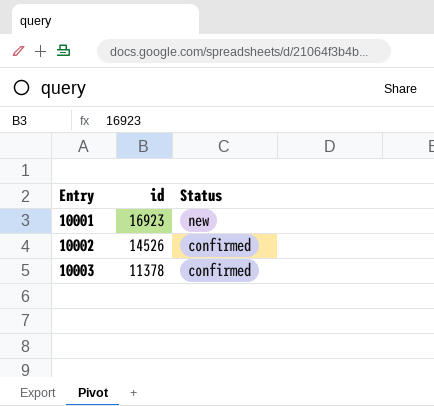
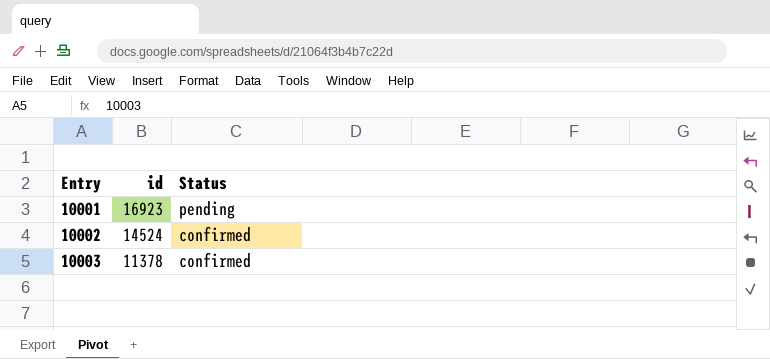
10001 | Status: new -> pending
10002 | id: 14526 -> 14524

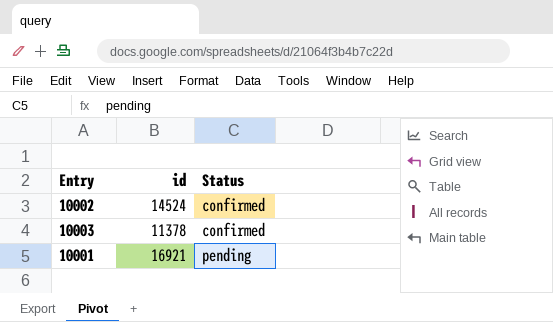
row order: Entry ascending -> Status ascending
10001 | id: 16923 -> 16921

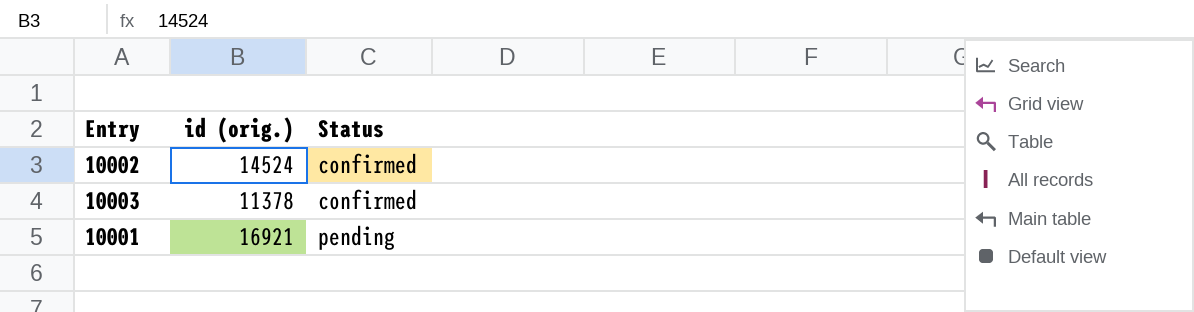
column name: id -> id (orig.)

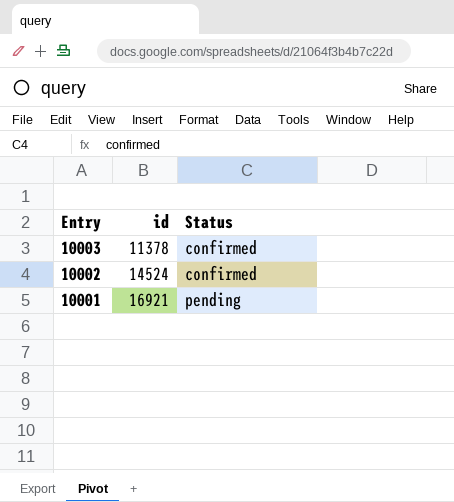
row order: Status ascending -> Entry descending
column name: id (orig.) -> id

